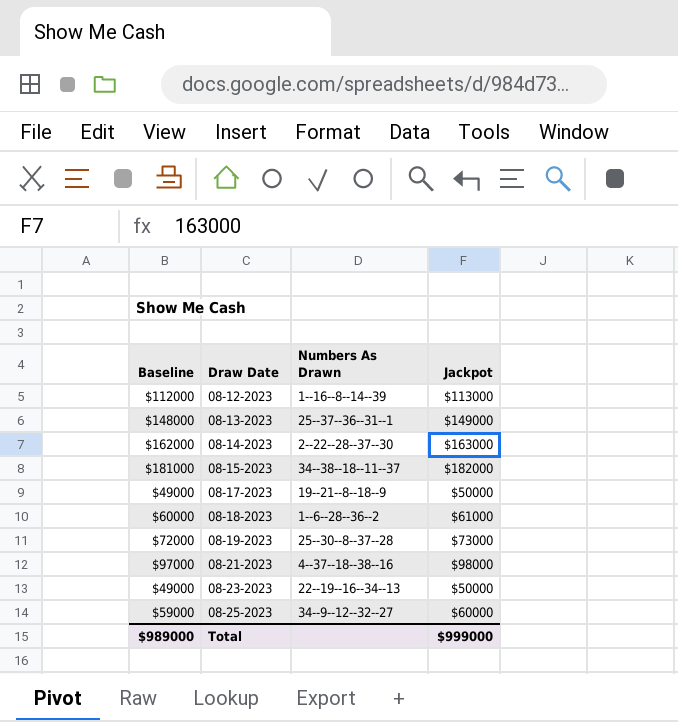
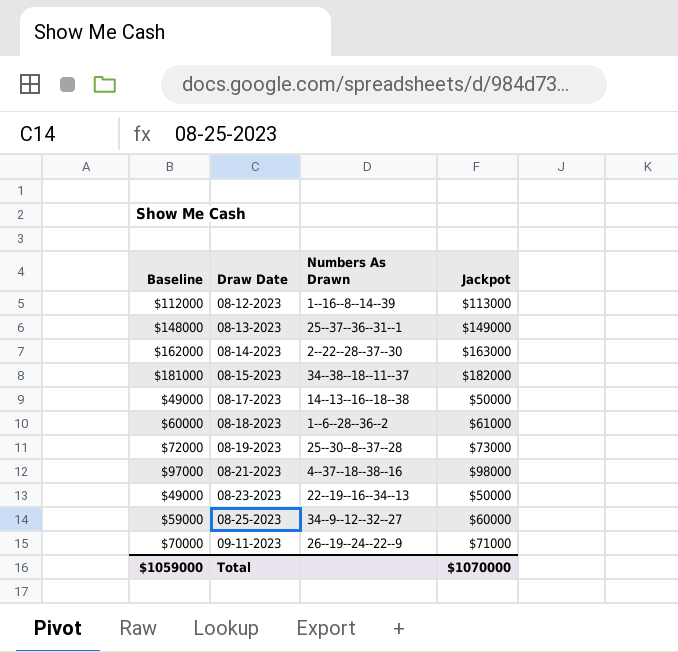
08-17-2023 | Numbers As Drawn: 19--21--8--18--9 -> 14--13--16--18--38
row 09-11-2023: none -> $70000 | 26--19--24--22--9 | $71000
Total | Baseline: $989000 -> $1059000
Total | Jackpot: $999000 -> $1070000

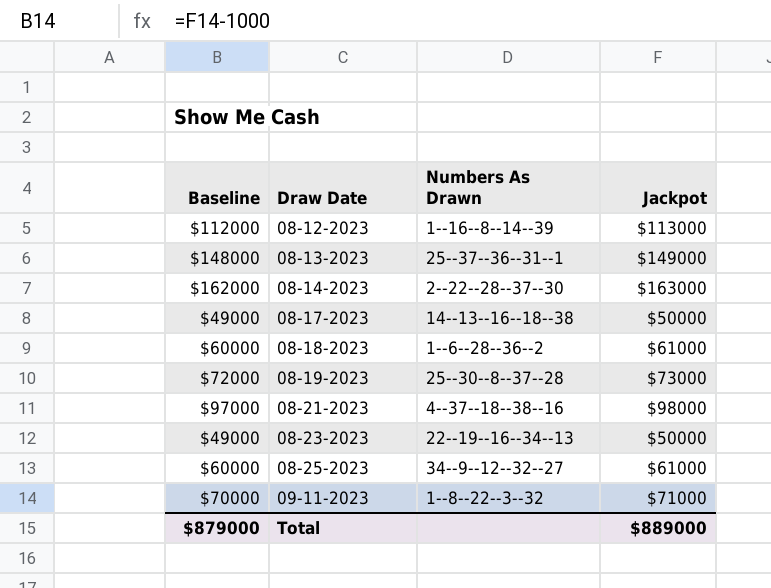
row 08-15-2023: $181000 | 34--38--18--11--37 | $182000 -> none
08-25-2023 | Baseline: $59000 -> $60000
08-25-2023 | Jackpot: $60000 -> $61000
09-11-2023 | Numbers As Drawn: 26--19--24--22--9 -> 1--8--22--3--32
Total | Baseline: $1059000 -> $879000
Total | Jackpot: $1070000 -> $889000

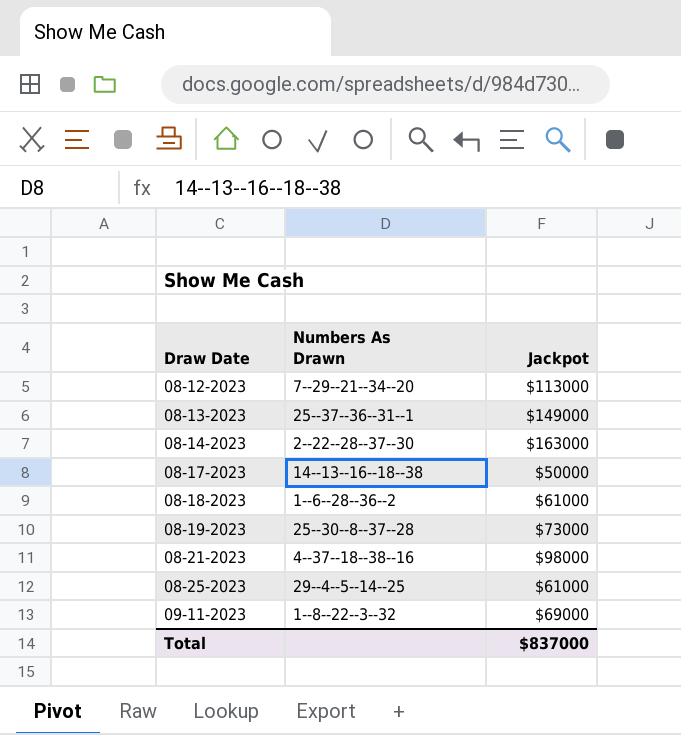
column Baseline | formula: [Jackpot] - 1000 -> none
row 08-23-2023: $49000 | 22--19--16--34--13 | $50000 -> none
08-12-2023 | Numbers As Drawn: 1--16--8--14--39 -> 7--29--21--34--20
08-25-2023 | Numbers As Drawn: 34--9--12--32--27 -> 29--4--5--14--25
09-11-2023 | Jackpot: $71000 -> $69000
Total | Jackpot: $889000 -> $837000

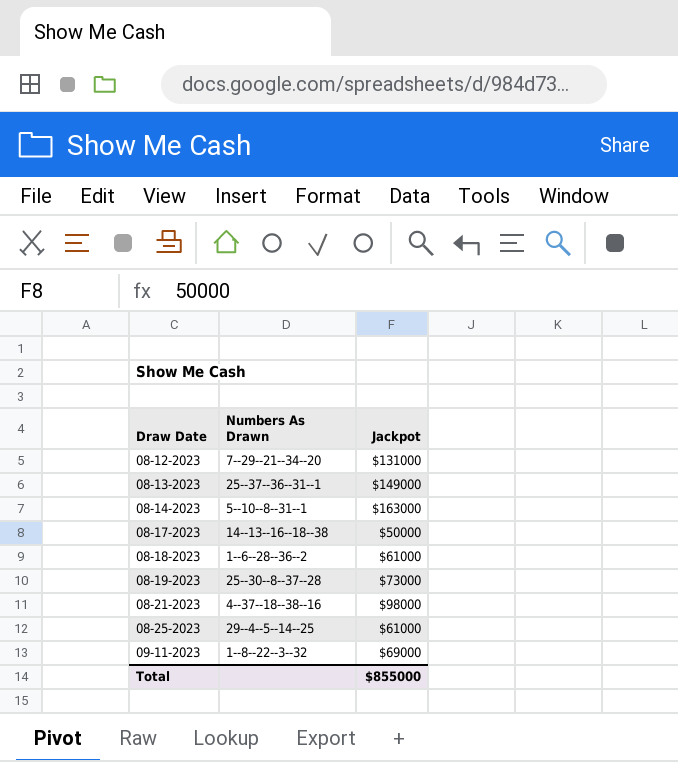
08-12-2023 | Jackpot: $113000 -> $131000
08-14-2023 | Numbers As Drawn: 2--22--28--37--30 -> 5--10--8--31--1
Total | Jackpot: $837000 -> $855000

